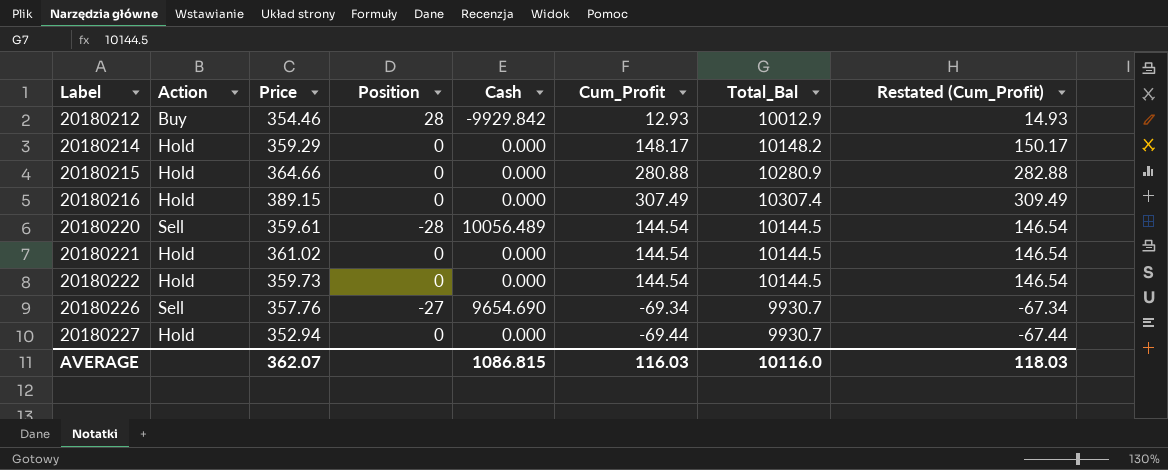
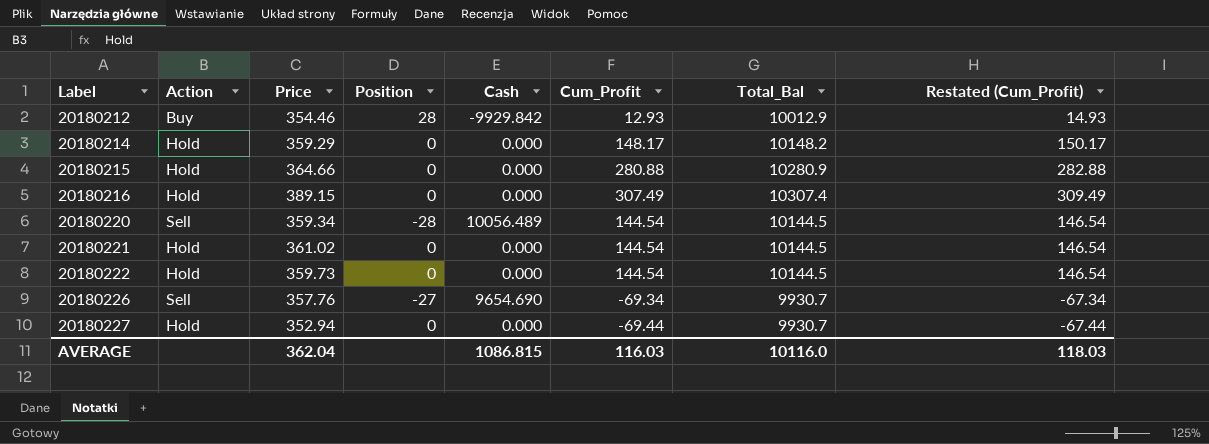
20180220 | Price: 359.61 -> 359.34
AVERAGE | Price: 362.07 -> 362.04

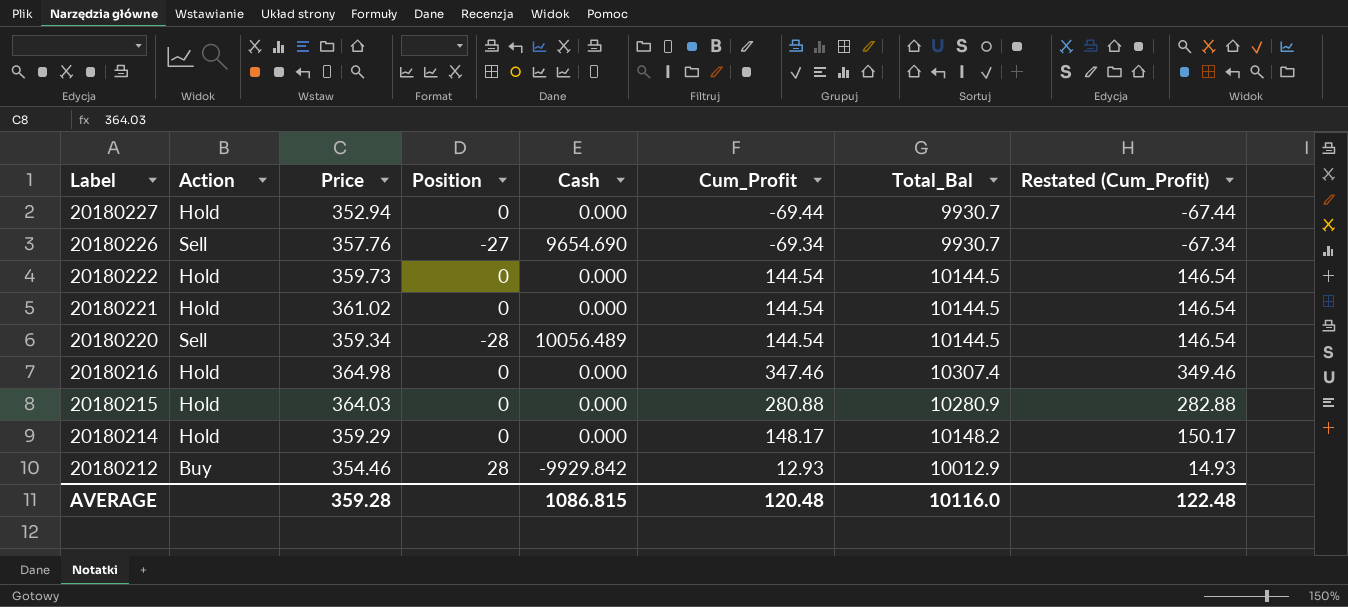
row order: Label ascending -> Label descending
20180216 | Price: 389.15 -> 364.98
20180216 | Cum_Profit: 307.49 -> 347.46
20180216 | Restated (Cum_Profit): 309.49 -> 349.46
20180215 | Price: 364.66 -> 364.03
AVERAGE | Price: 362.04 -> 359.28
AVERAGE | Cum_Profit: 116.03 -> 120.48
AVERAGE | Restated (Cum_Profit): 118.03 -> 122.48

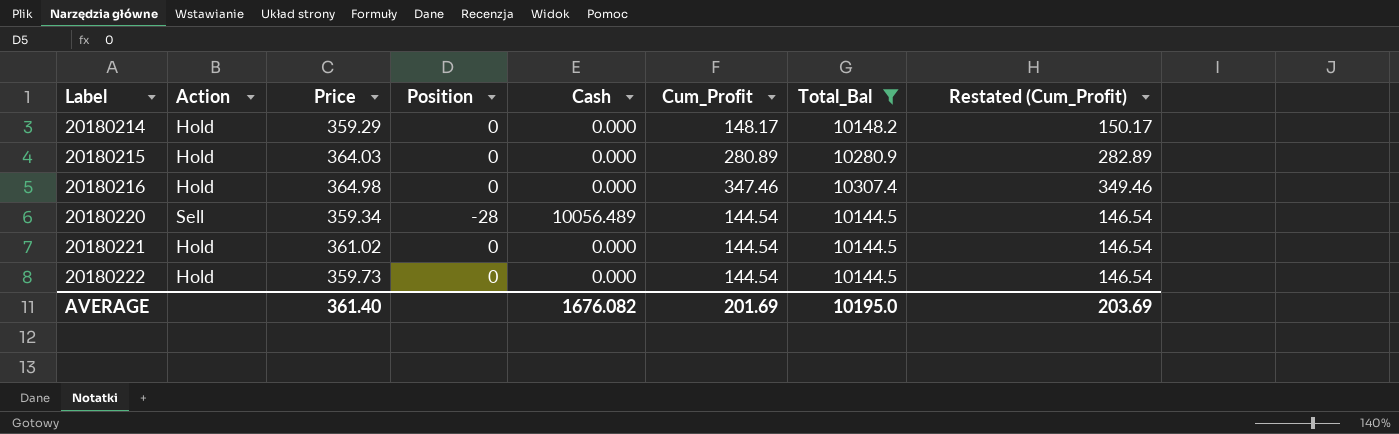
filter: none -> Total_Bal >= 10144.5
row order: Label descending -> Label ascending
20180215 | Cum_Profit: 280.88 -> 280.89
20180215 | Restated (Cum_Profit): 282.88 -> 282.89
AVERAGE | Price: 359.28 -> 361.40
AVERAGE | Cash: 1086.815 -> 1676.082
AVERAGE | Cum_Profit: 120.48 -> 201.69
AVERAGE | Total_Bal: 10116.0 -> 10195.0
AVERAGE | Restated (Cum_Profit): 122.48 -> 203.69

